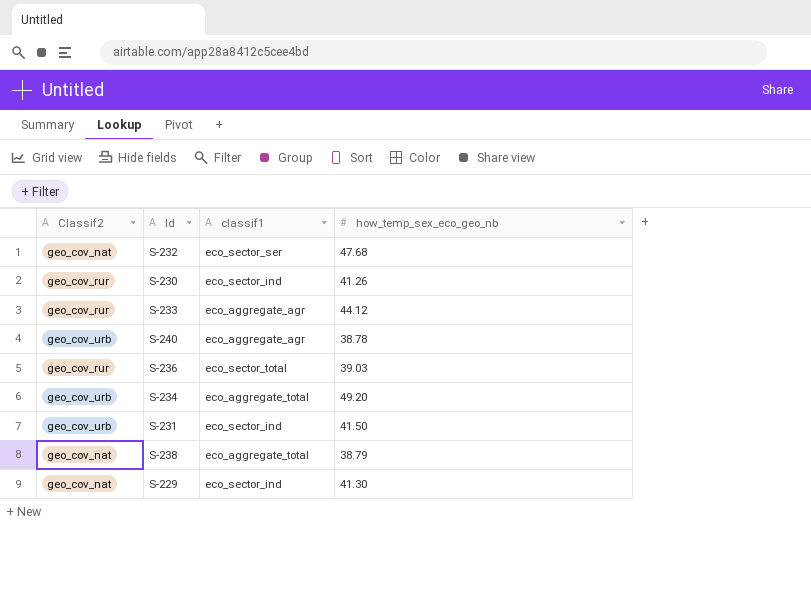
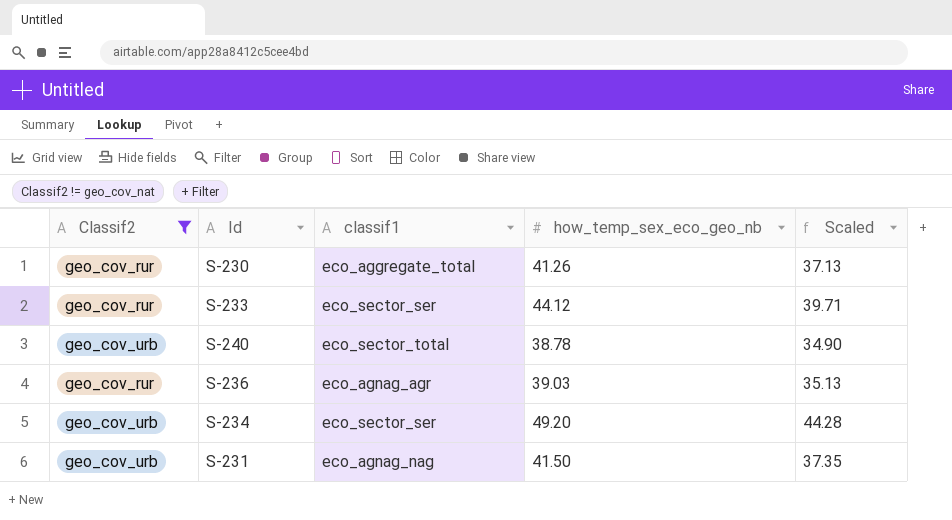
filter: none -> Classif2 != geo_cov_nat
column Scaled | formula: none -> [how_temp_sex_eco_geo_nb] * 0.9
S-230 | classif1: eco_sector_ind -> eco_aggregate_total
S-233 | classif1: eco_aggregate_agr -> eco_sector_ser
S-240 | classif1: eco_aggregate_agr -> eco_sector_total
S-236 | classif1: eco_sector_total -> eco_agnag_agr
S-234 | classif1: eco_aggregate_total -> eco_sector_ser
S-231 | classif1: eco_sector_ind -> eco_agnag_nag

